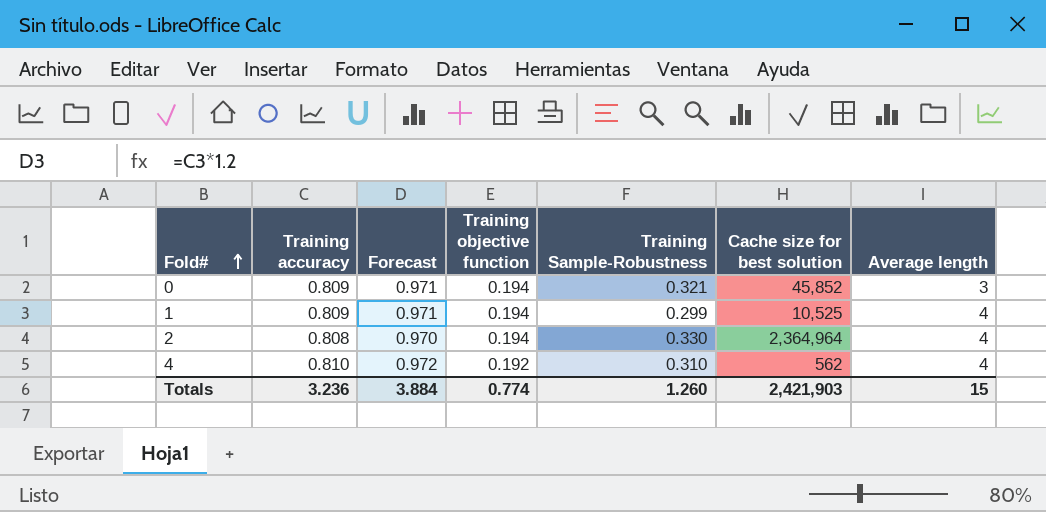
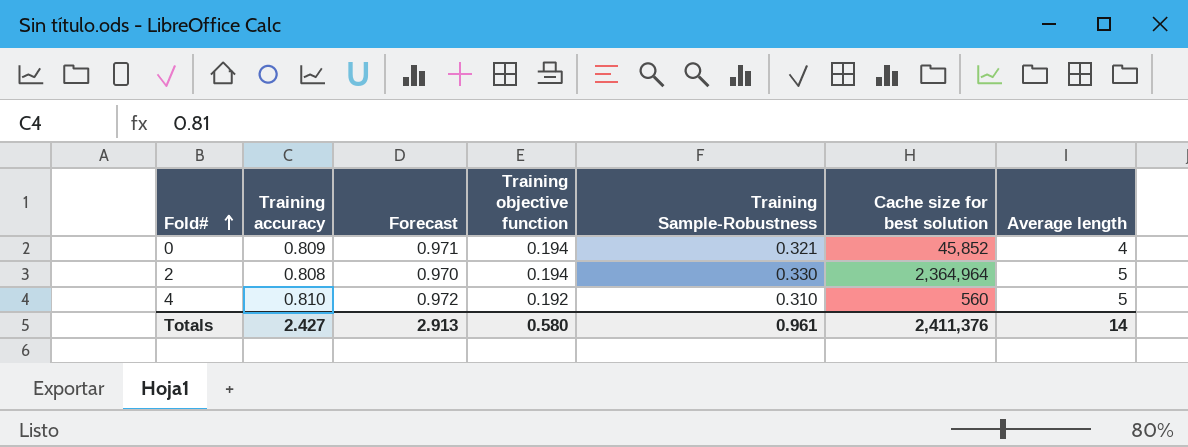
row 1: 0.809 | 0.971 | 0.194 | 0.299 | 10,525 | 4 -> none
0 | Average length: 3 -> 4
2 | Average length: 4 -> 5
4 | Cache size for best solution: 562 -> 560
4 | Average length: 4 -> 5
Totals | Training accuracy: 3.236 -> 2.427
Totals | Forecast: 3.884 -> 2.913
Totals | Training objective function: 0.774 -> 0.580
Totals | Training Sample-Robustness: 1.260 -> 0.961
Totals | Cache size for best solution: 2,421,903 -> 2,411,376
Totals | Average length: 15 -> 14

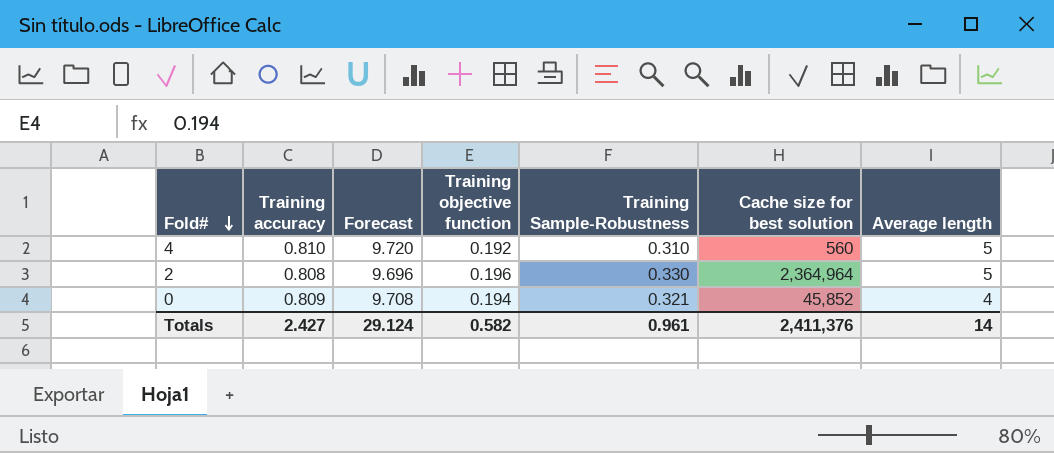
row order: Fold# ascending -> Fold# descending
column Forecast | formula: [Training accuracy] * 1.2 -> [Training accuracy] * 12
2 | Training objective function: 0.194 -> 0.196
Totals | Forecast: 2.913 -> 29.124
Totals | Training objective function: 0.580 -> 0.582

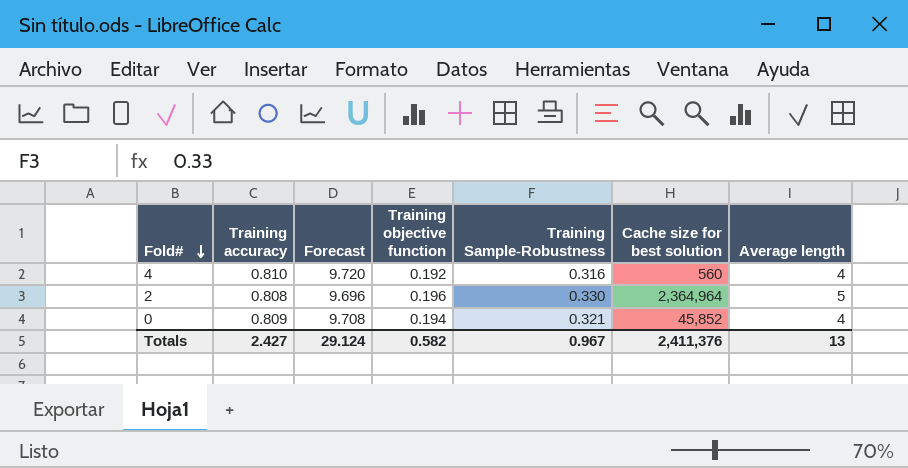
4 | Training Sample-Robustness: 0.310 -> 0.316
4 | Average length: 5 -> 4
Totals | Training Sample-Robustness: 0.961 -> 0.967
Totals | Average length: 14 -> 13

